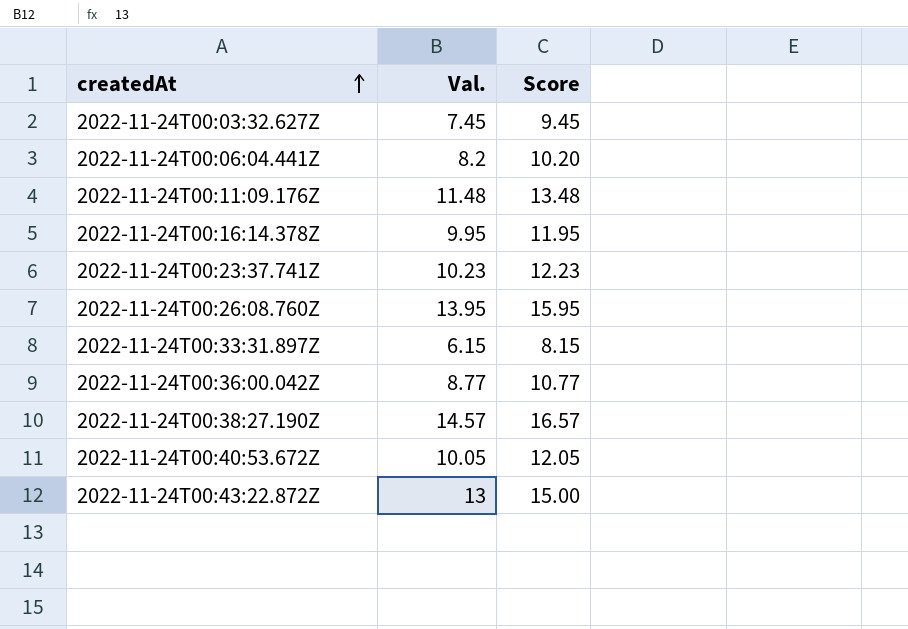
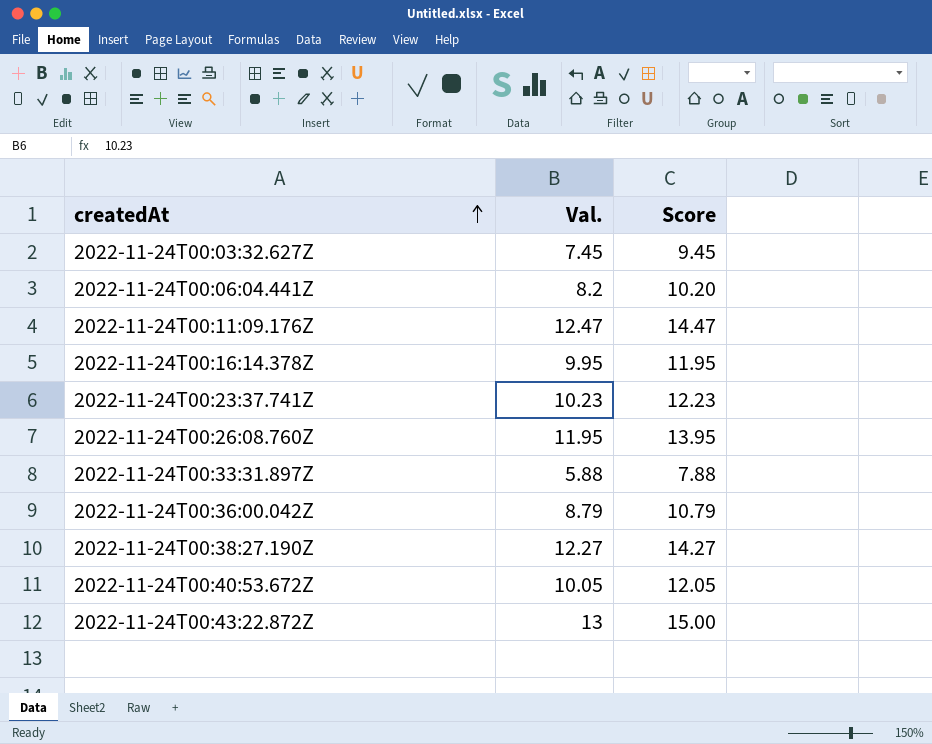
2022-11-24T00:11:09.176Z | Val.: 11.48 -> 12.47
2022-11-24T00:11:09.176Z | Score: 13.48 -> 14.47
2022-11-24T00:26:08.760Z | Val.: 13.95 -> 11.95
2022-11-24T00:26:08.760Z | Score: 15.95 -> 13.95
2022-11-24T00:33:31.897Z | Val.: 6.15 -> 5.88
2022-11-24T00:33:31.897Z | Score: 8.15 -> 7.88
2022-11-24T00:36:00.042Z | Val.: 8.77 -> 8.79
2022-11-24T00:36:00.042Z | Score: 10.77 -> 10.79
2022-11-24T00:38:27.190Z | Val.: 14.57 -> 12.27
2022-11-24T00:38:27.190Z | Score: 16.57 -> 14.27

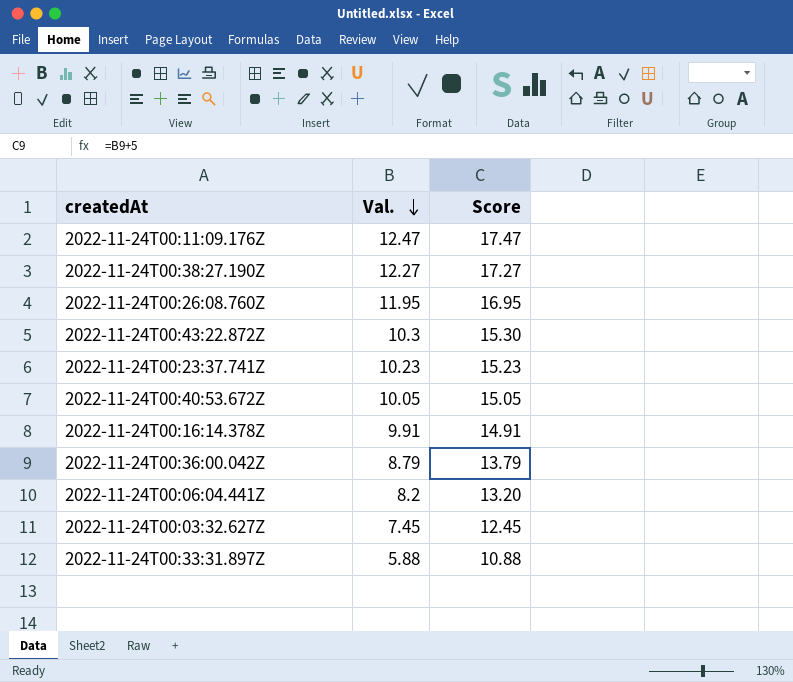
row order: createdAt ascending -> Val. descending
column Score | formula: [Val.] + 2 -> [Val.] + 5
2022-11-24T00:43:22.872Z | Val.: 13 -> 10.3
2022-11-24T00:16:14.378Z | Val.: 9.95 -> 9.91

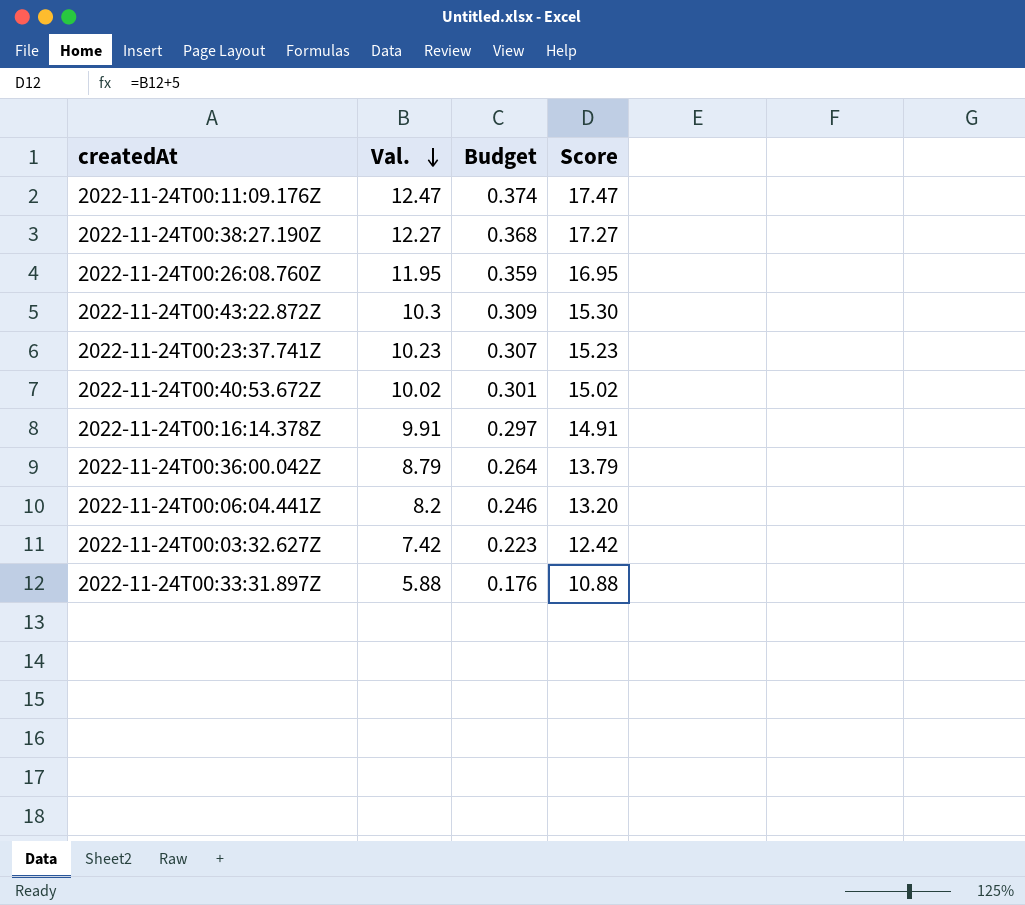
column Budget | formula: none -> [Val.] * 0.03
2022-11-24T00:40:53.672Z | Val.: 10.05 -> 10.02
2022-11-24T00:40:53.672Z | Score: 15.05 -> 15.02
2022-11-24T00:03:32.627Z | Val.: 7.45 -> 7.42
2022-11-24T00:03:32.627Z | Score: 12.45 -> 12.42

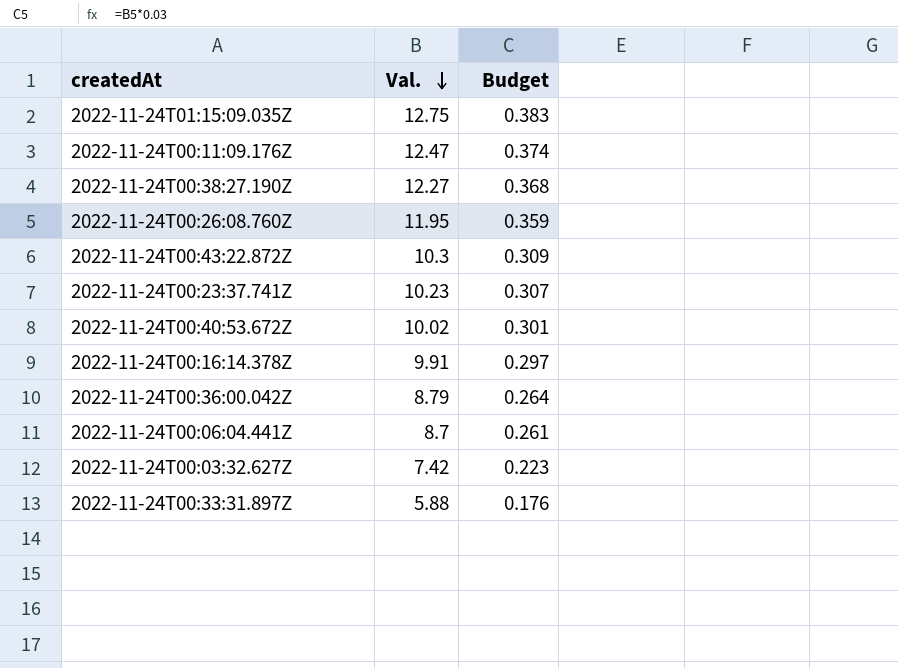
column Score | formula: [Val.] + 5 -> none
row 2022-11-24T01:15:09.035Z: none -> 12.75 | 0.383
2022-11-24T00:06:04.441Z | Val.: 8.2 -> 8.7
2022-11-24T00:06:04.441Z | Budget: 0.246 -> 0.261

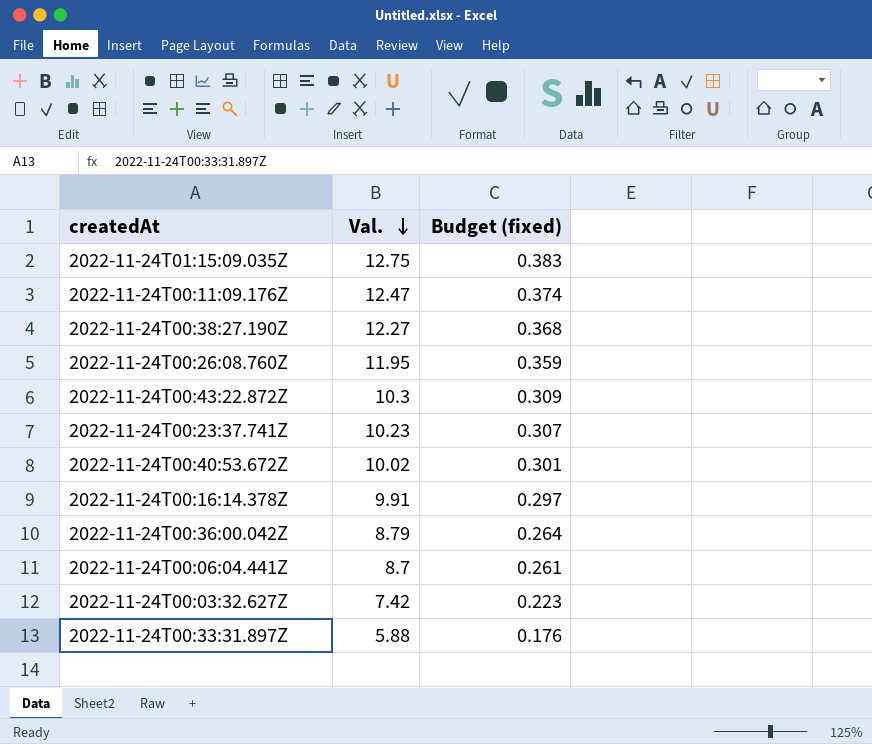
column name: Budget -> Budget (fixed)

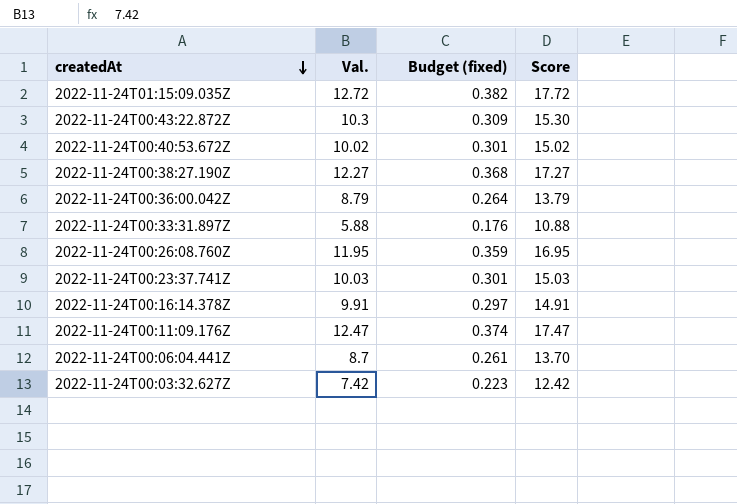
row order: Val. descending -> createdAt descending
column Score | formula: none -> [Val.] + 5
2022-11-24T01:15:09.035Z | Val.: 12.75 -> 12.72
2022-11-24T01:15:09.035Z | Budget (fixed): 0.383 -> 0.382
2022-11-24T00:23:37.741Z | Val.: 10.23 -> 10.03
2022-11-24T00:23:37.741Z | Budget (fixed): 0.307 -> 0.301

